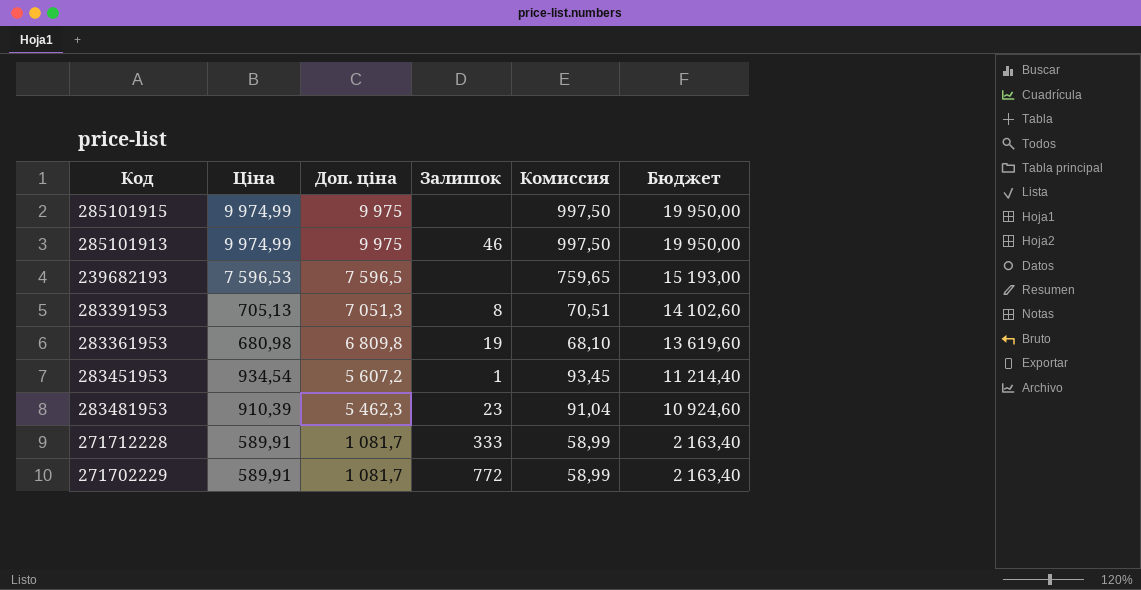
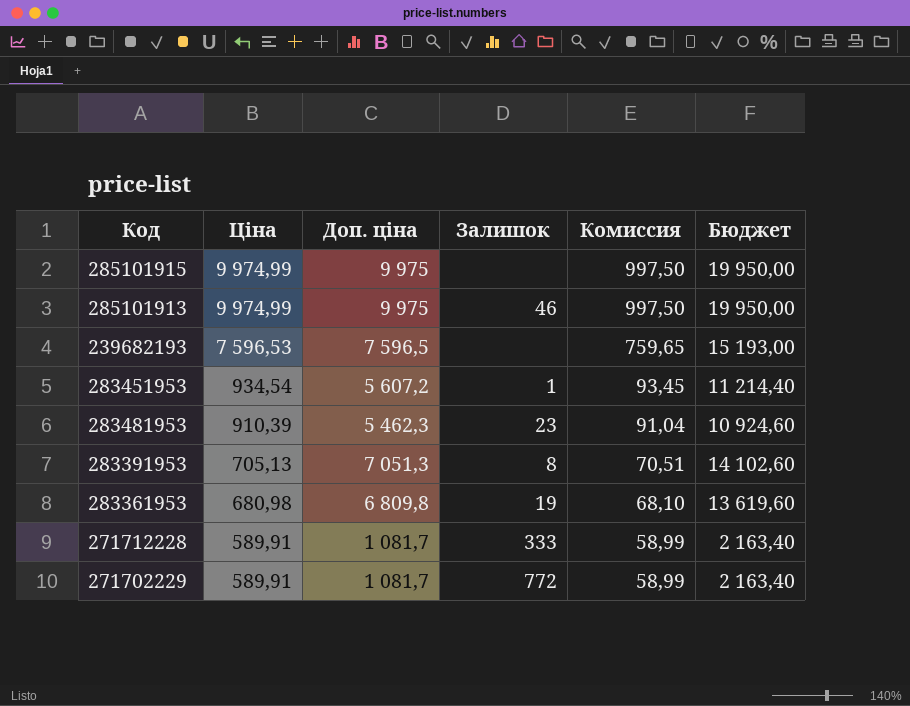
row order: Доп. ціна descending -> Ціна descending

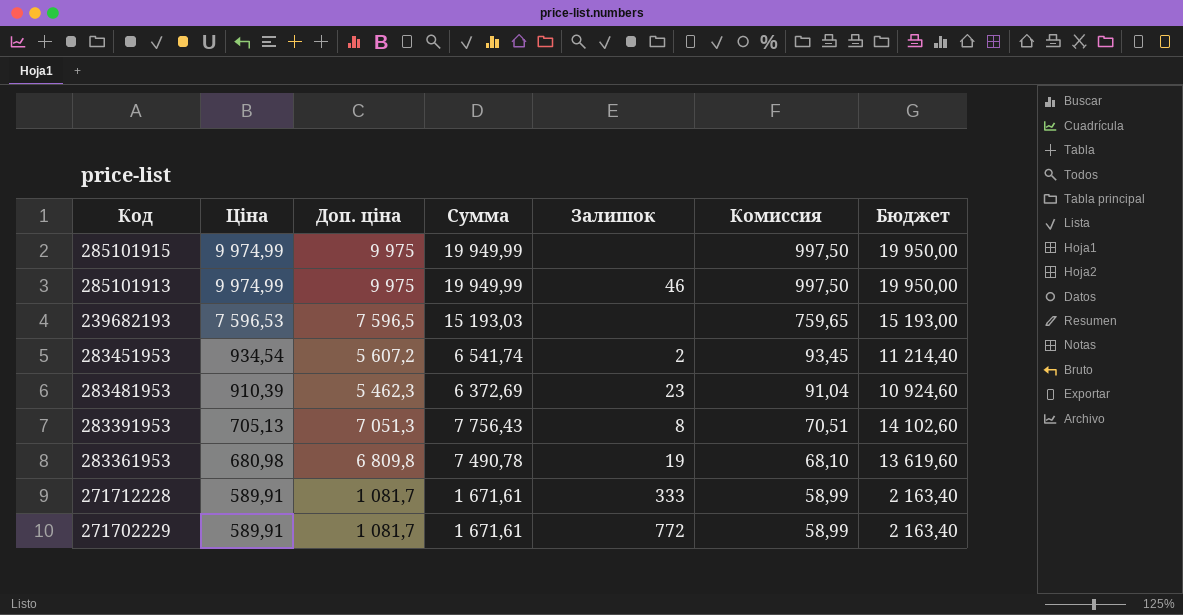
column Сумма | formula: none -> [Ціна] + [Доп. ціна]
283451953 | Залишок: 1 -> 2

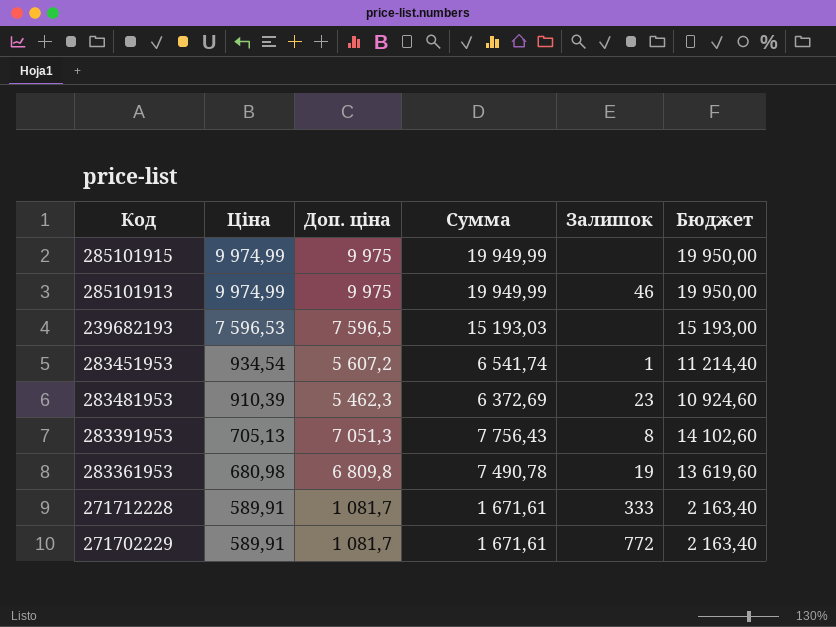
column Комиссия | formula: [Ціна] * 0,1 -> none
283451953 | Залишок: 2 -> 1

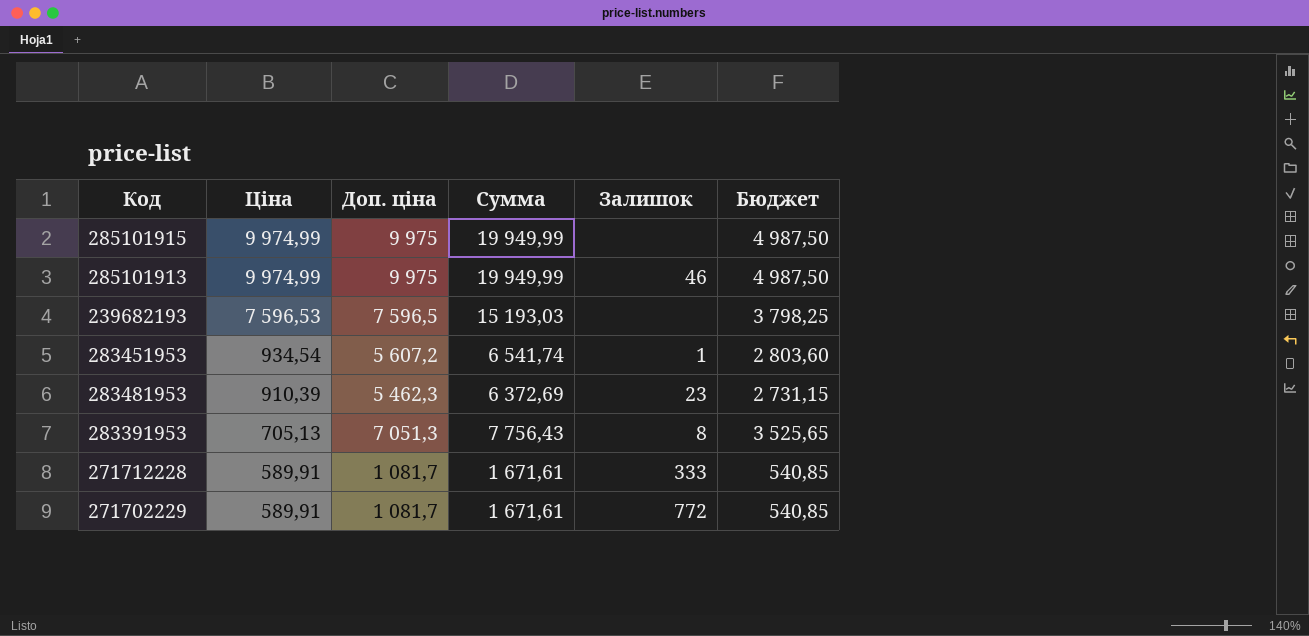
column Бюджет | formula: [Доп. ціна] * 2 -> [Доп. ціна] * 0,5
row 283361953: 680,98 | 6 809,8 | 7 490,78 | 19 | 13 619,60 -> none

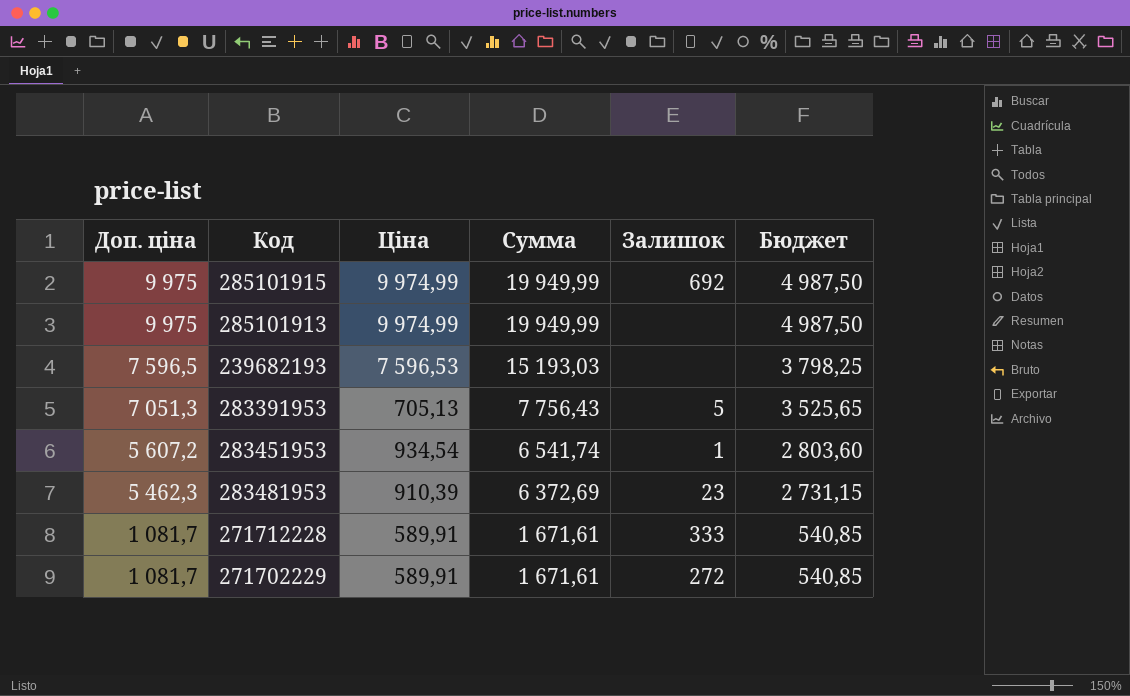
row order: Ціна descending -> Доп. ціна descending
column Доп. ціна | position: 3 -> 1
285101915 | Залишок: none -> 692
285101913 | Залишок: 46 -> none
283391953 | Залишок: 8 -> 5
271702229 | Залишок: 772 -> 272

